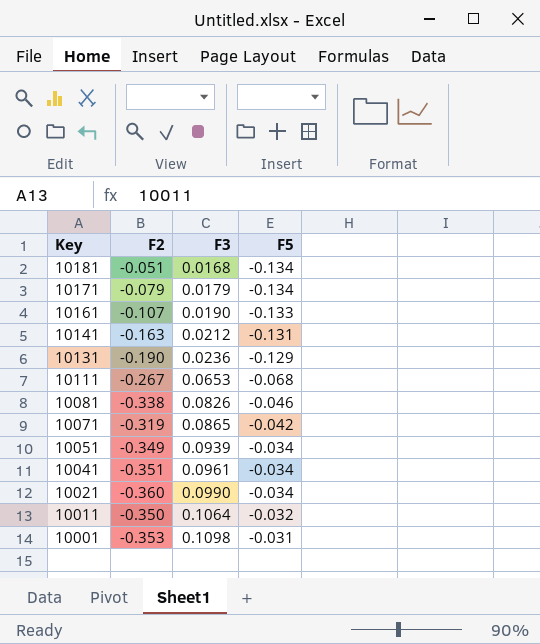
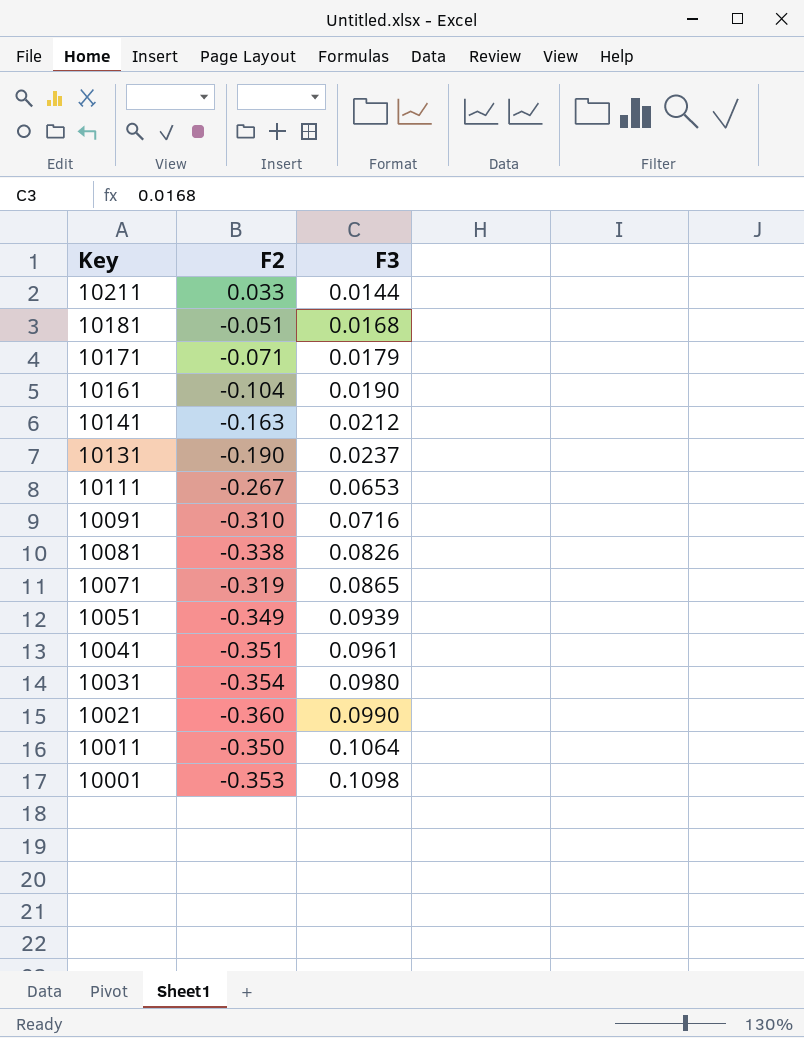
column F5 | position: 4 -> none
row 10211: none -> 0.033 | 0.0144
10171 | F2: -0.079 -> -0.071
10161 | F2: -0.107 -> -0.104
10131 | F3: 0.0236 -> 0.0237
row 10091: none -> -0.310 | 0.0716
row 10031: none -> -0.354 | 0.0980

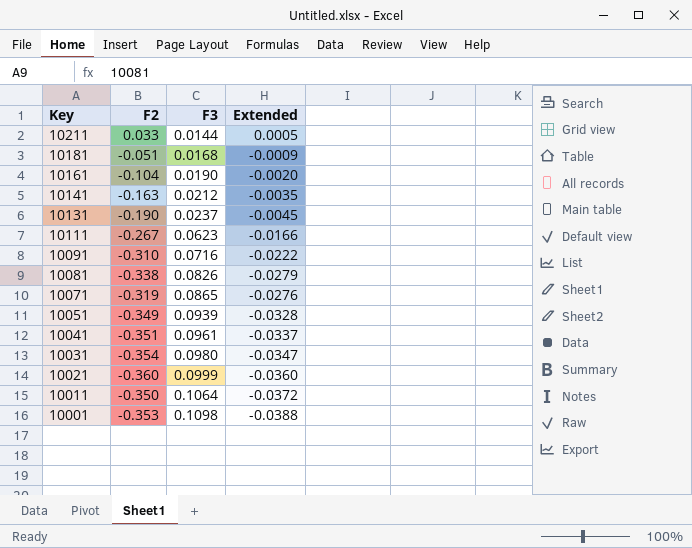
column Extended | formula: none -> [F2] * [F3]
row 10171: -0.071 | 0.0179 -> none
10111 | F3: 0.0653 -> 0.0623
10021 | F3: 0.0990 -> 0.0999

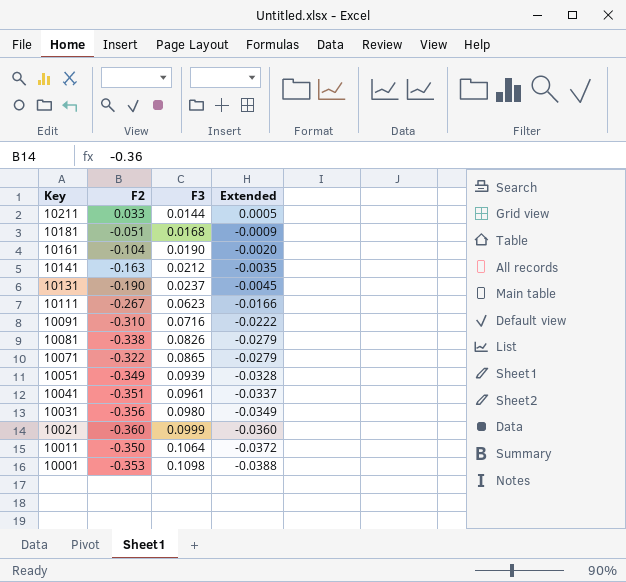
10071 | F2: -0.319 -> -0.322
10071 | Extended: -0.0276 -> -0.0279
10031 | F2: -0.354 -> -0.356
10031 | Extended: -0.0347 -> -0.0349

